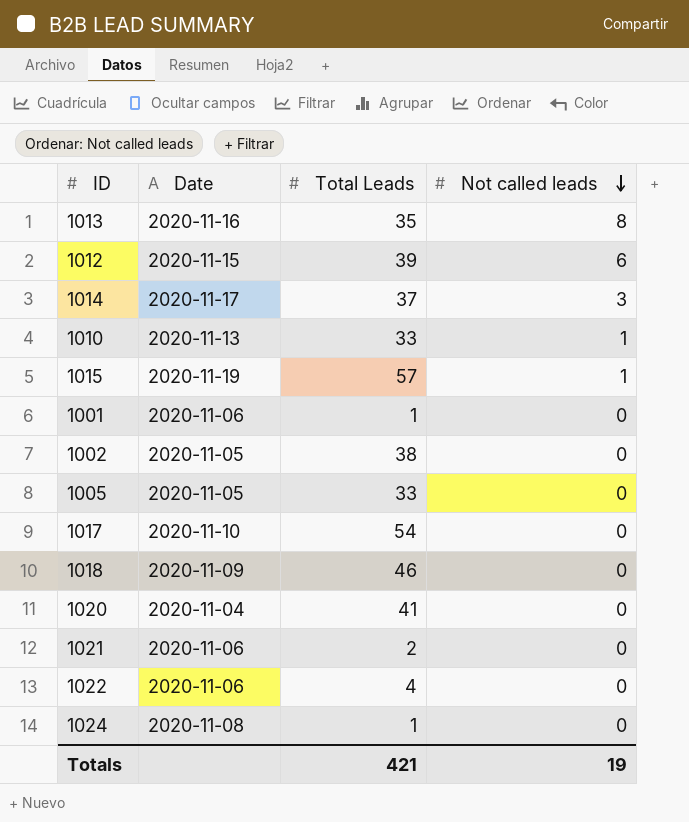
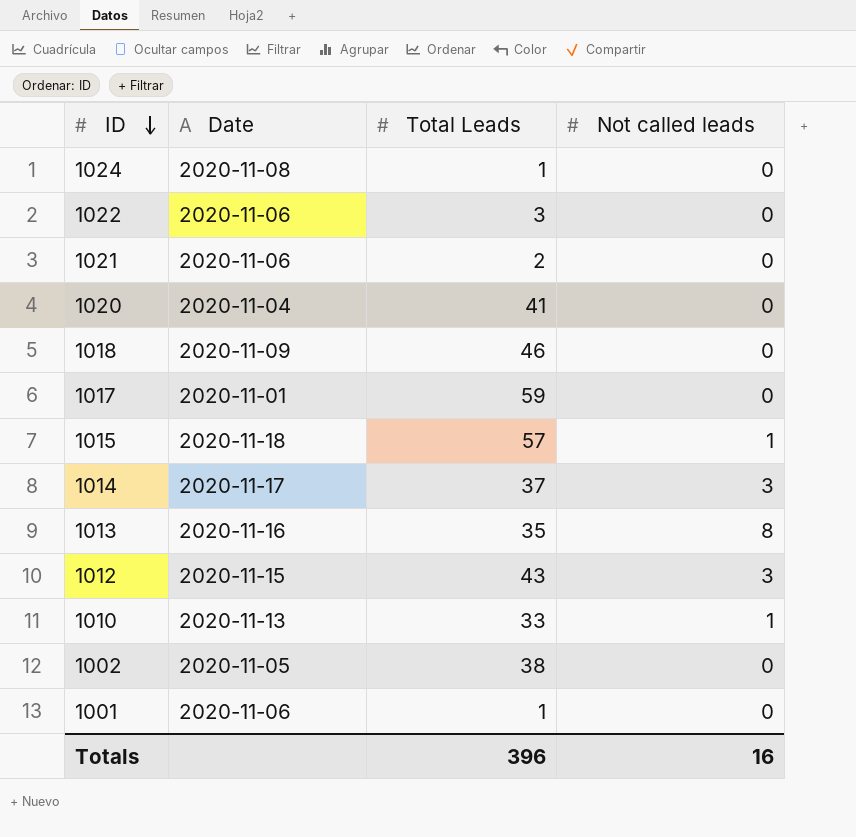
row order: Not called leads descending -> ID descending
row 1005: 2020-11-05 | 33 | 0 -> none
1022 | Total Leads: 4 -> 3
1017 | Date: 2020-11-10 -> 2020-11-01
1017 | Total Leads: 54 -> 59
1015 | Date: 2020-11-19 -> 2020-11-18
1012 | Total Leads: 39 -> 43
1012 | Not called leads: 6 -> 3
Totals | Total Leads: 421 -> 396
Totals | Not called leads: 19 -> 16

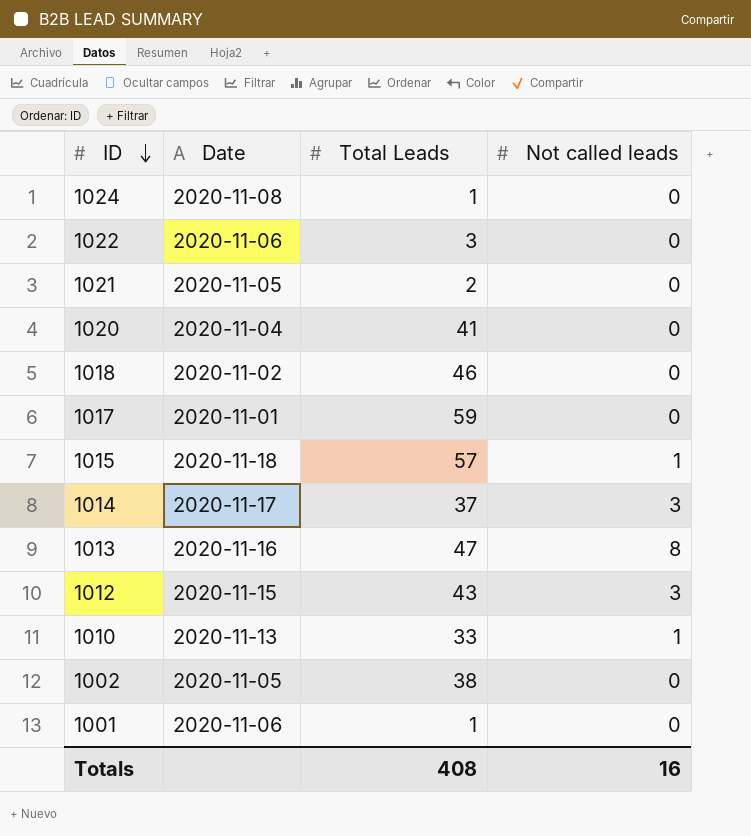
1021 | Date: 2020-11-06 -> 2020-11-05
1018 | Date: 2020-11-09 -> 2020-11-02
1013 | Total Leads: 35 -> 47
Totals | Total Leads: 396 -> 408

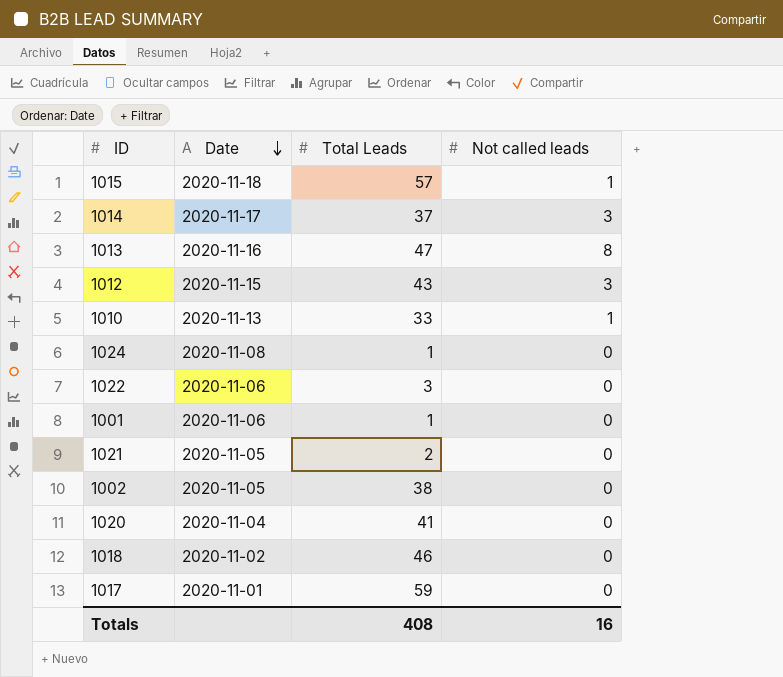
row order: ID descending -> Date descending

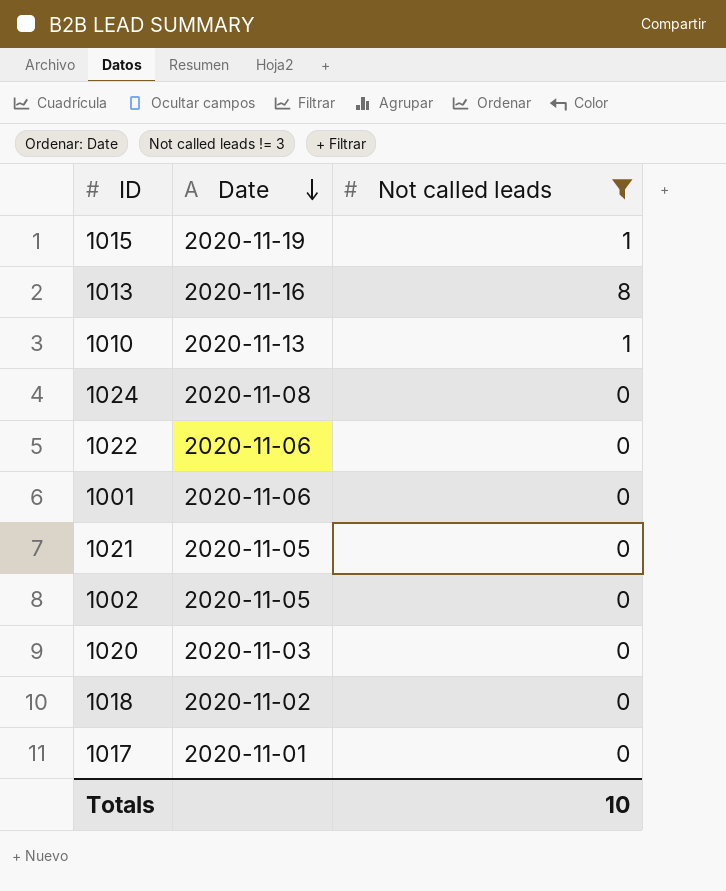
filter: none -> Not called leads != 3
column Total Leads | position: 3 -> none
1015 | Date: 2020-11-18 -> 2020-11-19
1020 | Date: 2020-11-04 -> 2020-11-03
Totals | Not called leads: 16 -> 10

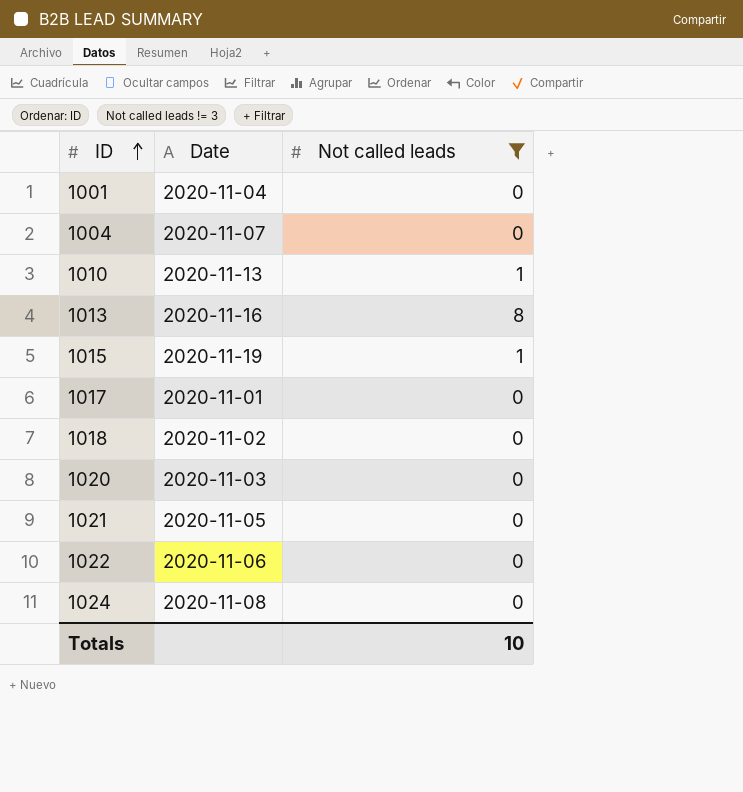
row order: Date descending -> ID ascending
row 1002: 2020-11-05 | 0 -> none
1001 | Date: 2020-11-06 -> 2020-11-04
row 1004: none -> 2020-11-07 | 0

